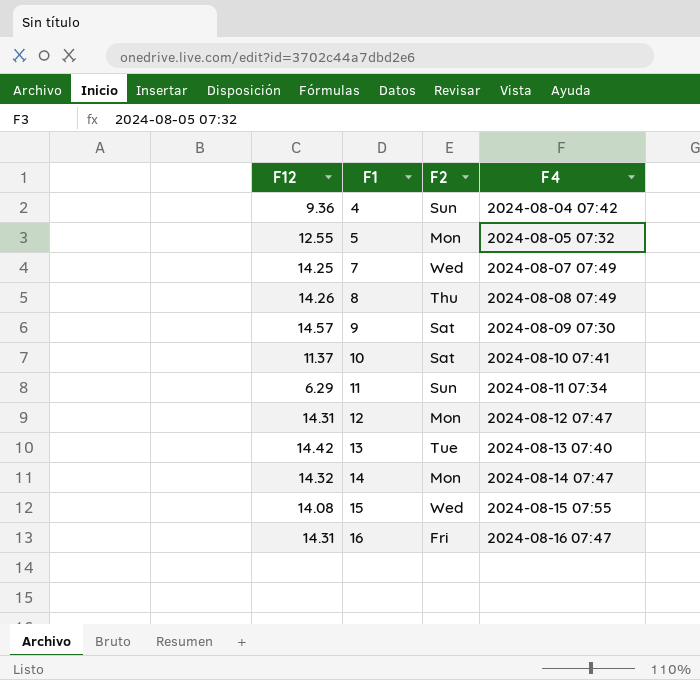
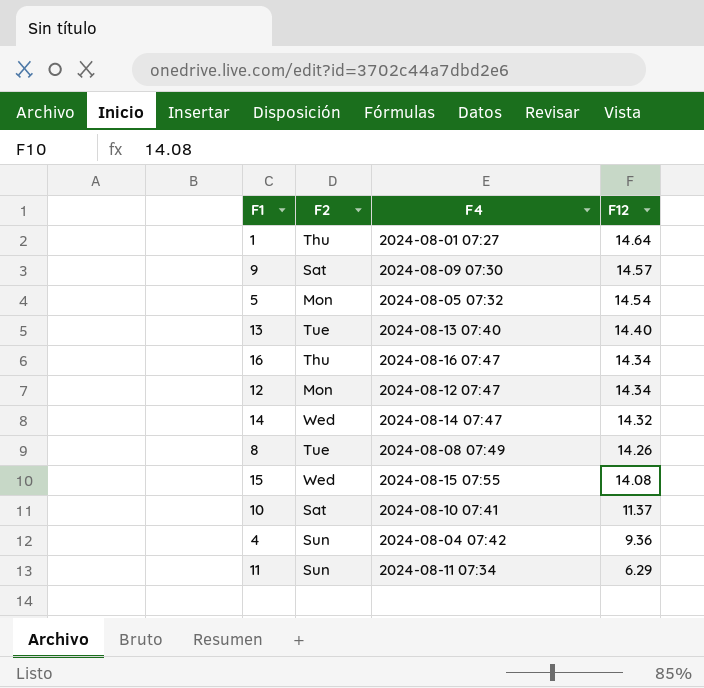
row order: F1 ascending -> F12 descending
column F12 | position: 1 -> 4
row 7: 14.25 | Wed | 2024-08-07 07:49 -> none
row 1: none -> Thu | 2024-08-01 07:27 | 14.64
5 | F12: 12.55 -> 14.54
13 | F12: 14.42 -> 14.40
16 | F2: Fri -> Thu
16 | F12: 14.31 -> 14.34
12 | F12: 14.31 -> 14.34
14 | F2: Mon -> Wed
8 | F2: Thu -> Tue

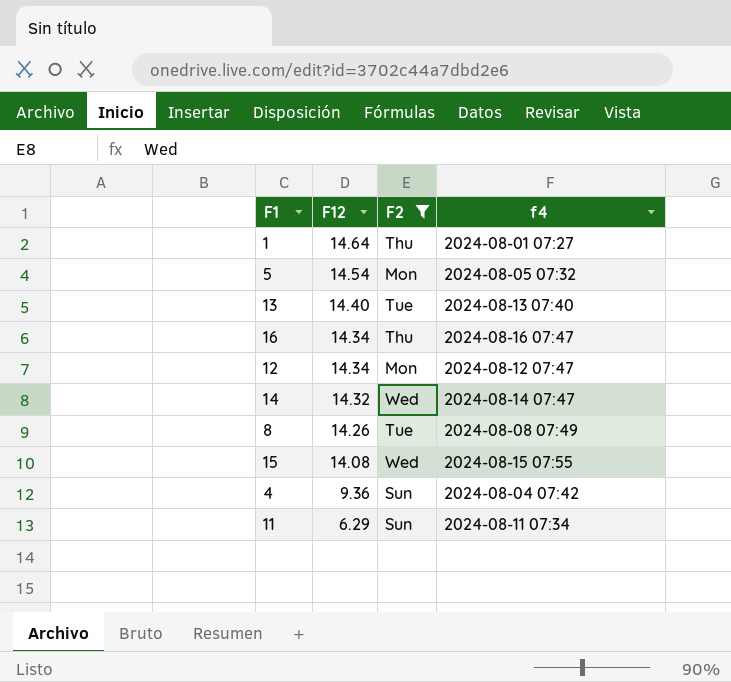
filter: none -> F2 != Sat
column F12 | position: 4 -> 2
column name: F4 -> f4

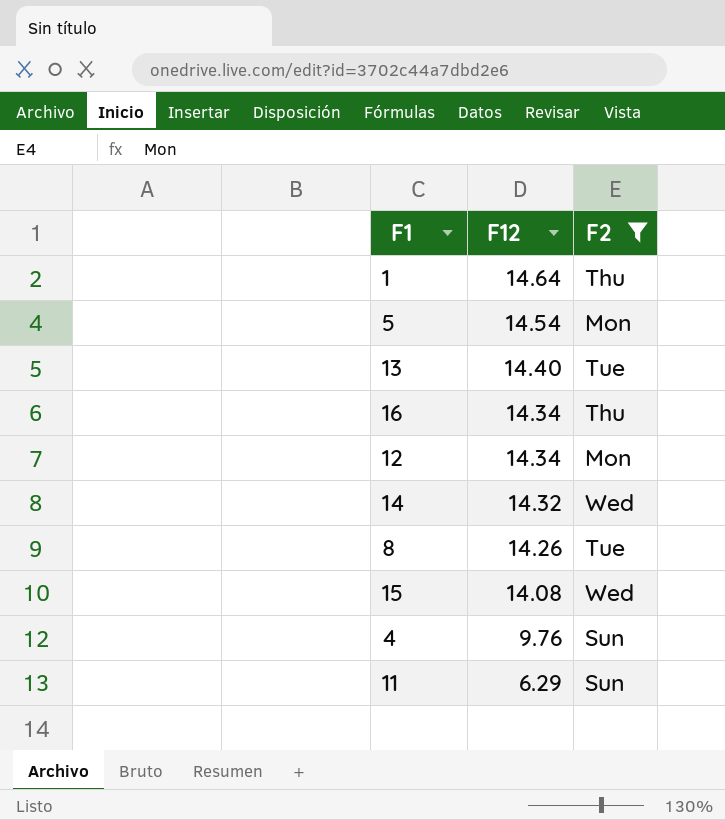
column f4 | position: 4 -> none
4 | F12: 9.36 -> 9.76

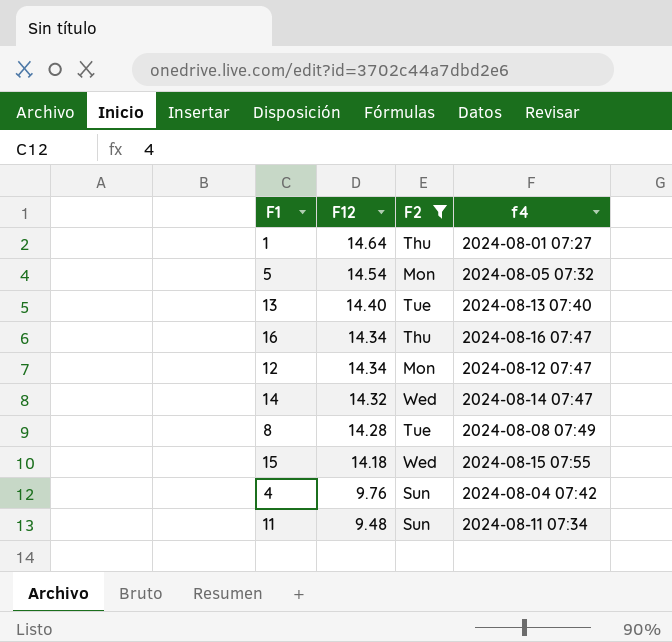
column f4 | position: none -> 4
8 | F12: 14.26 -> 14.28
15 | F12: 14.08 -> 14.18
11 | F12: 6.29 -> 9.48

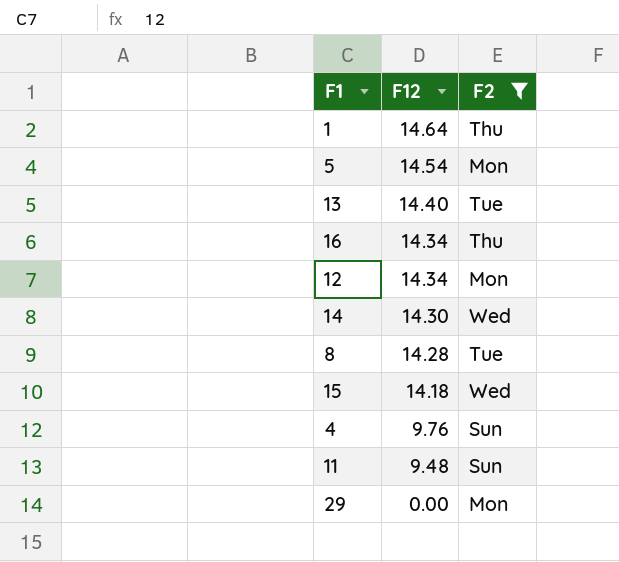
column f4 | position: 4 -> none
14 | F12: 14.32 -> 14.30
row 29: none -> 0.00 | Mon

